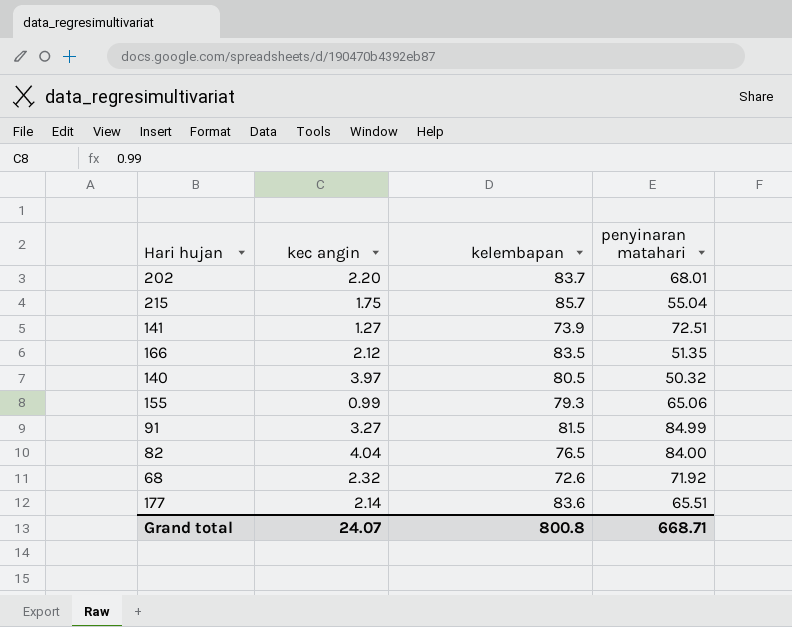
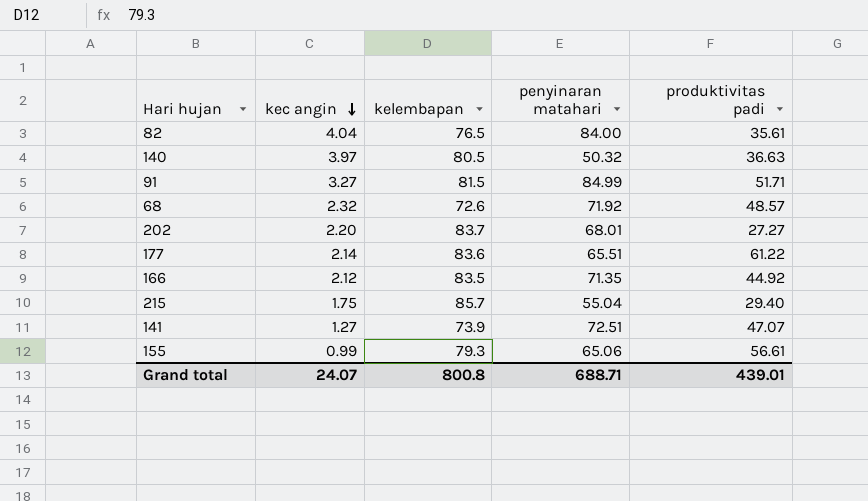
row order: none -> kec angin descending
column produktivitas padi | position: none -> 5
166 | penyinaran matahari: 51.35 -> 71.35
Grand total | penyinaran matahari: 668.71 -> 688.71

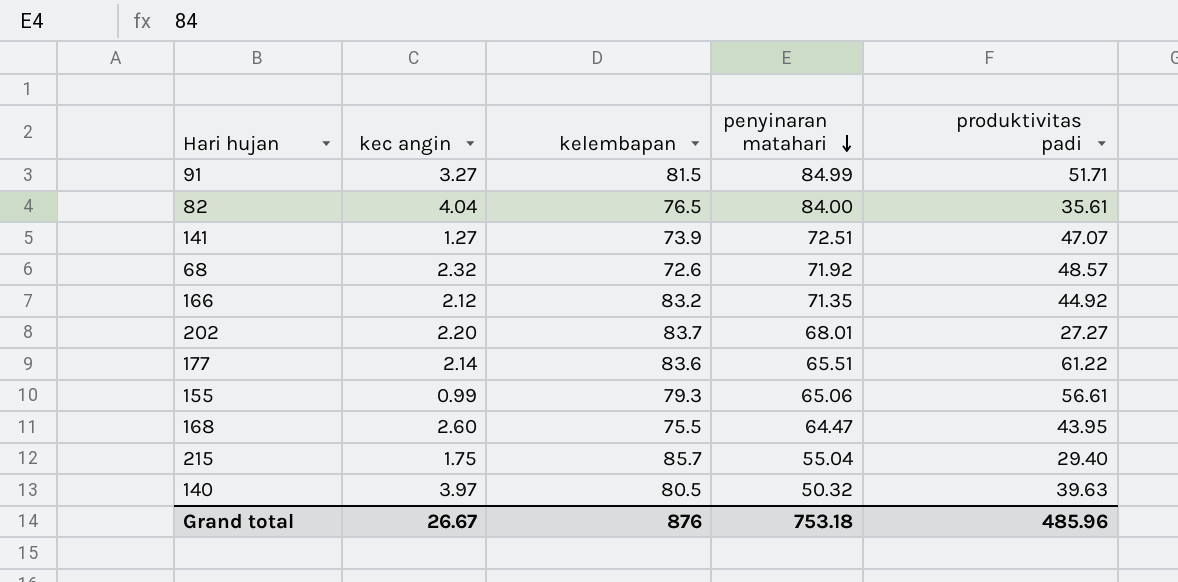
row order: kec angin descending -> penyinaran matahari descending
166 | kelembapan: 83.5 -> 83.2
row 168: none -> 2.60 | 75.5 | 64.47 | 43.95
140 | produktivitas padi: 36.63 -> 39.63
Grand total | kec angin: 24.07 -> 26.67
Grand total | kelembapan: 800.8 -> 876
Grand total | penyinaran matahari: 688.71 -> 753.18
Grand total | produktivitas padi: 439.01 -> 485.96

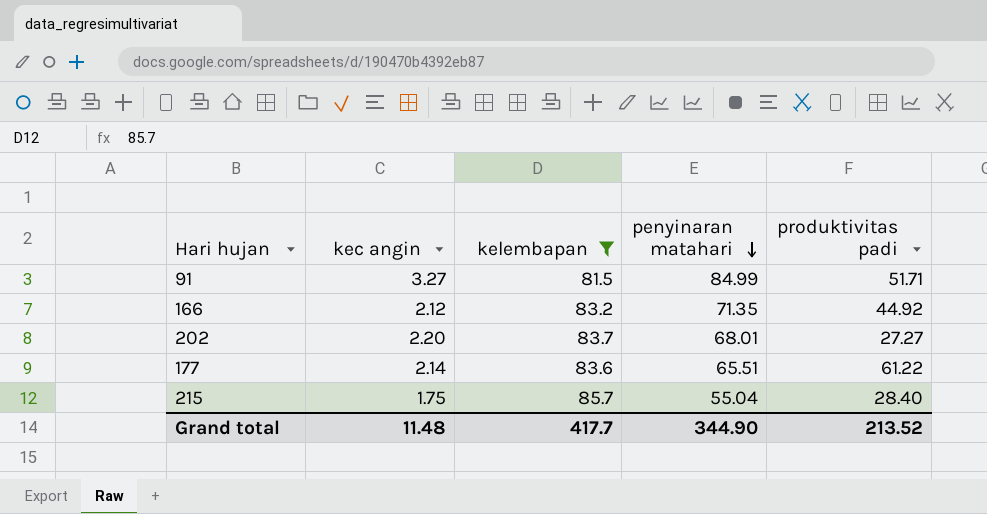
filter: none -> kelembapan >= 81.5
215 | produktivitas padi: 29.40 -> 28.40
Grand total | kec angin: 26.67 -> 11.48
Grand total | kelembapan: 876 -> 417.7
Grand total | penyinaran matahari: 753.18 -> 344.90
Grand total | produktivitas padi: 485.96 -> 213.52

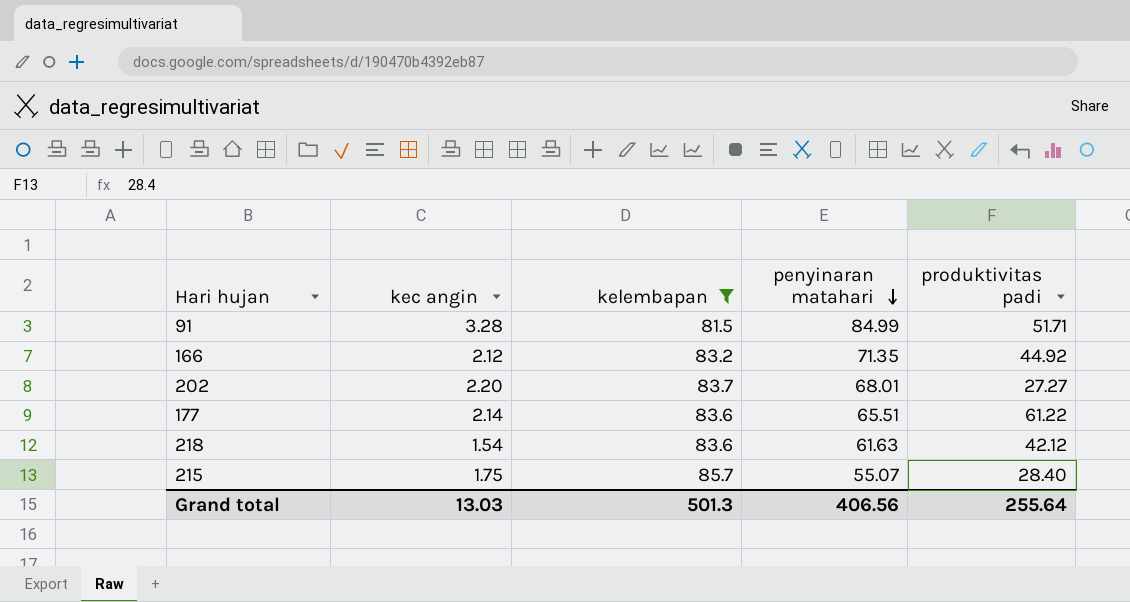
91 | kec angin: 3.27 -> 3.28
row 218: none -> 1.54 | 83.6 | 61.63 | 42.12
215 | penyinaran matahari: 55.04 -> 55.07
Grand total | kec angin: 11.48 -> 13.03
Grand total | kelembapan: 417.7 -> 501.3
Grand total | penyinaran matahari: 344.90 -> 406.56
Grand total | produktivitas padi: 213.52 -> 255.64

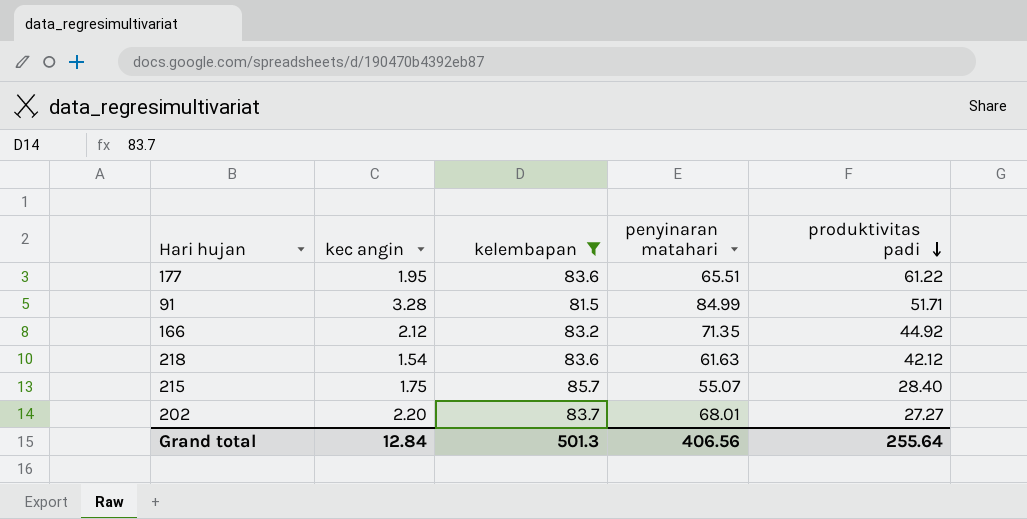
row order: penyinaran matahari descending -> produktivitas padi descending
177 | kec angin: 2.14 -> 1.95
Grand total | kec angin: 13.03 -> 12.84

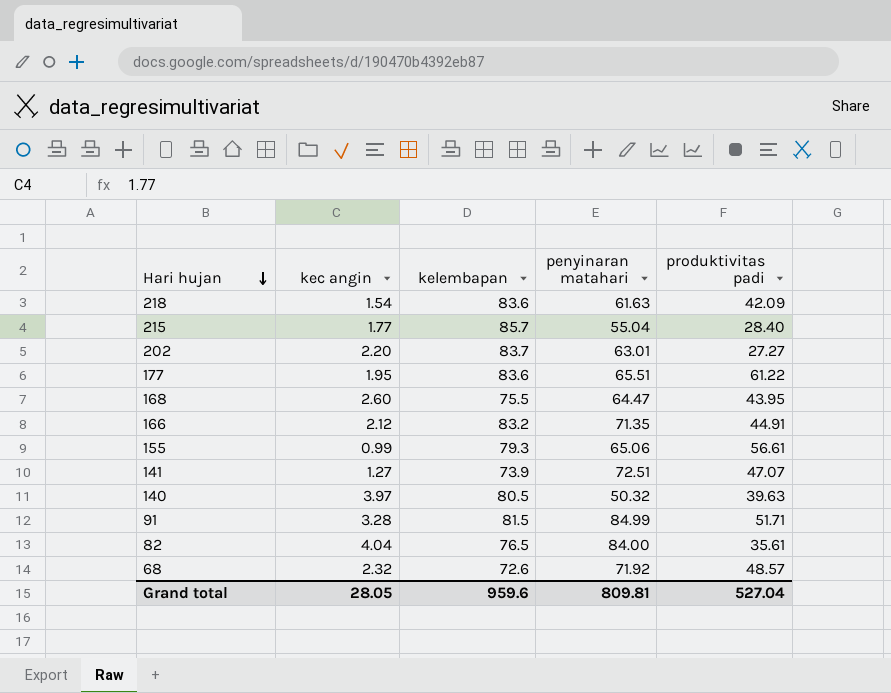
filter: kelembapan >= 81.5 -> none
row order: produktivitas padi descending -> Hari hujan descending
218 | produktivitas padi: 42.12 -> 42.09
215 | kec angin: 1.75 -> 1.77
215 | penyinaran matahari: 55.07 -> 55.04
202 | penyinaran matahari: 68.01 -> 63.01
166 | produktivitas padi: 44.92 -> 44.91
Grand total | kec angin: 12.84 -> 28.05
Grand total | kelembapan: 501.3 -> 959.6
Grand total | penyinaran matahari: 406.56 -> 809.81
Grand total | produktivitas padi: 255.64 -> 527.04

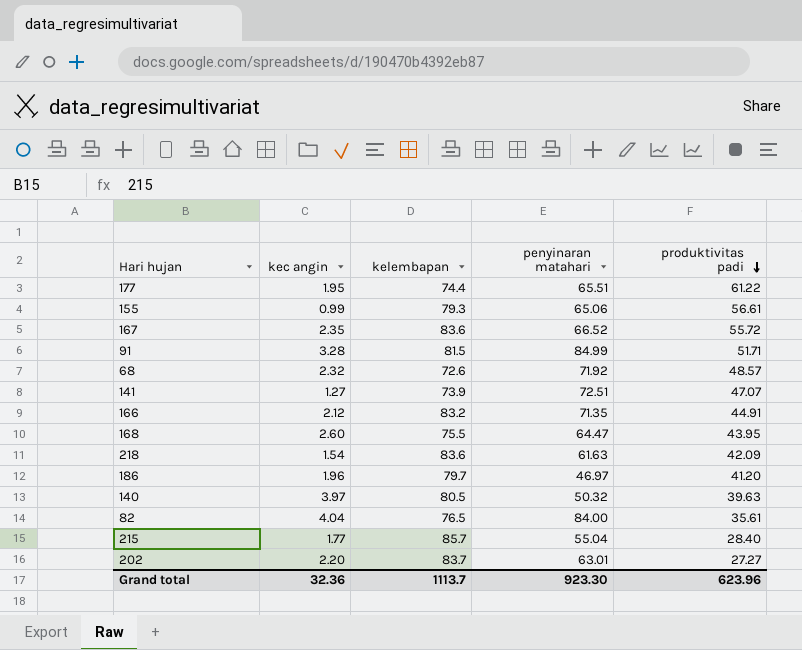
row order: Hari hujan descending -> produktivitas padi descending
177 | kelembapan: 83.6 -> 74.4
row 167: none -> 2.35 | 83.6 | 66.52 | 55.72
row 186: none -> 1.96 | 79.7 | 46.97 | 41.20
Grand total | kec angin: 28.05 -> 32.36
Grand total | kelembapan: 959.6 -> 1113.7
Grand total | penyinaran matahari: 809.81 -> 923.30
Grand total | produktivitas padi: 527.04 -> 623.96

